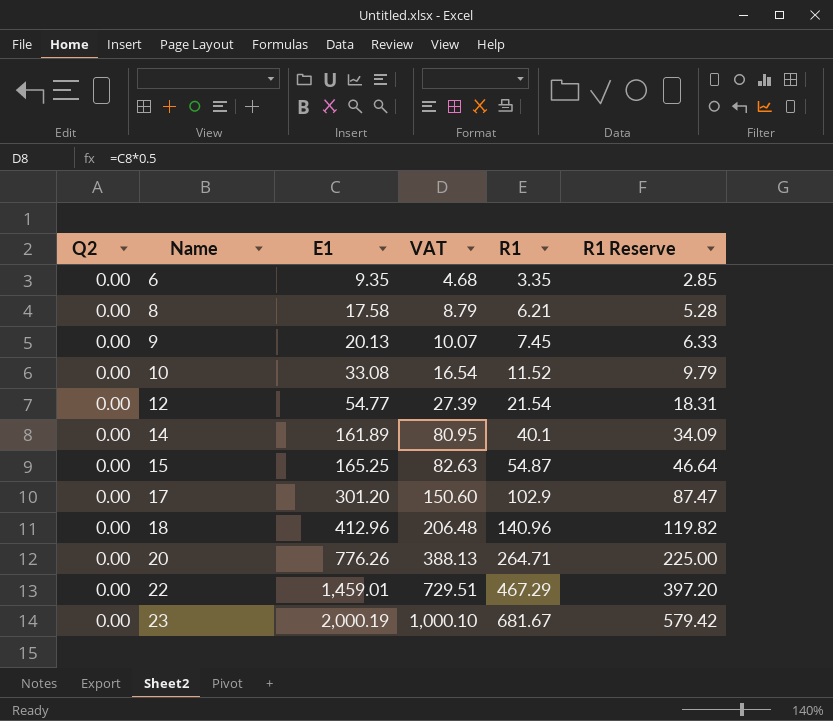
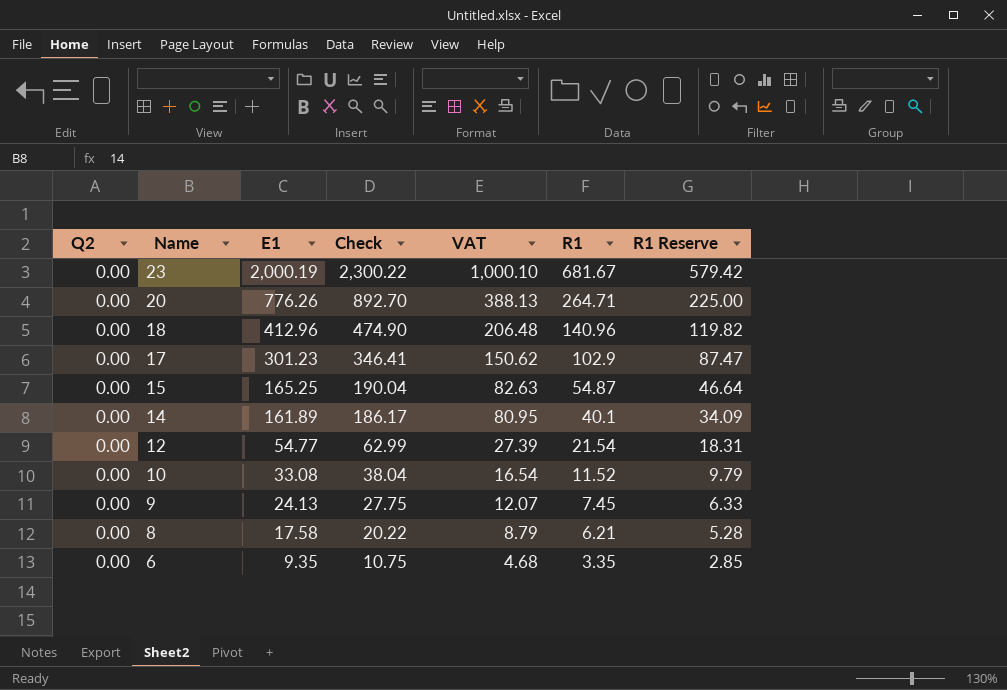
row order: Name ascending -> Name descending
column Check | formula: none -> [E1] * 1.15
row 22: 0.00 | 1,459.01 | 729.51 | 467.29 | 397.20 -> none
17 | E1: 301.20 -> 301.23
17 | VAT: 150.60 -> 150.62
9 | E1: 20.13 -> 24.13
9 | VAT: 10.07 -> 12.07

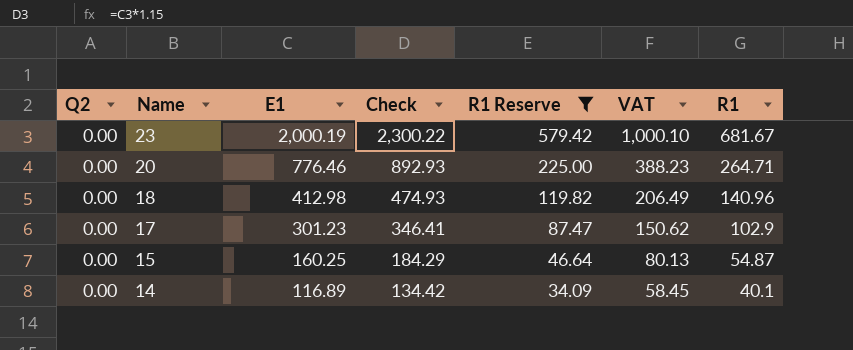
filter: none -> R1 Reserve >= 34.09
column R1 Reserve | position: 7 -> 5
20 | E1: 776.26 -> 776.46
20 | Check: 892.70 -> 892.93
20 | VAT: 388.13 -> 388.23
18 | E1: 412.96 -> 412.98
18 | Check: 474.90 -> 474.93
18 | VAT: 206.48 -> 206.49
15 | E1: 165.25 -> 160.25
15 | Check: 190.04 -> 184.29
15 | VAT: 82.63 -> 80.13
14 | E1: 161.89 -> 116.89
14 | Check: 186.17 -> 134.42
14 | VAT: 80.95 -> 58.45

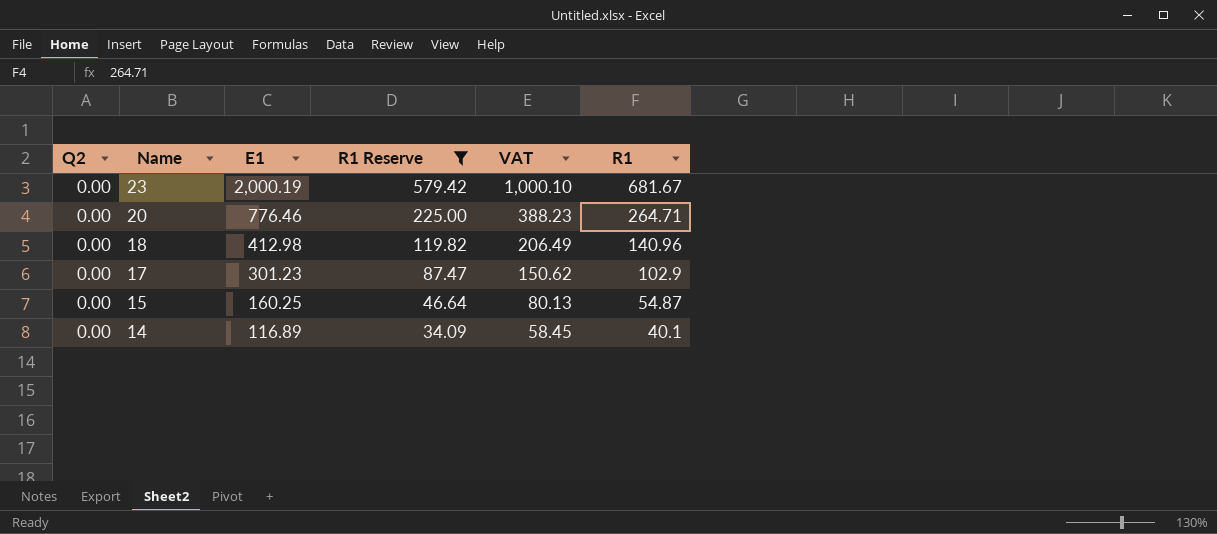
column Check | formula: [E1] * 1.15 -> none

